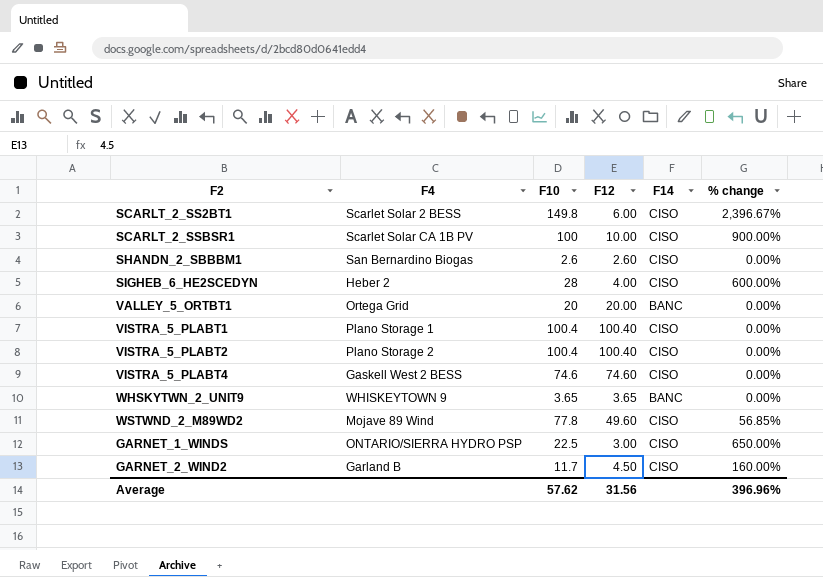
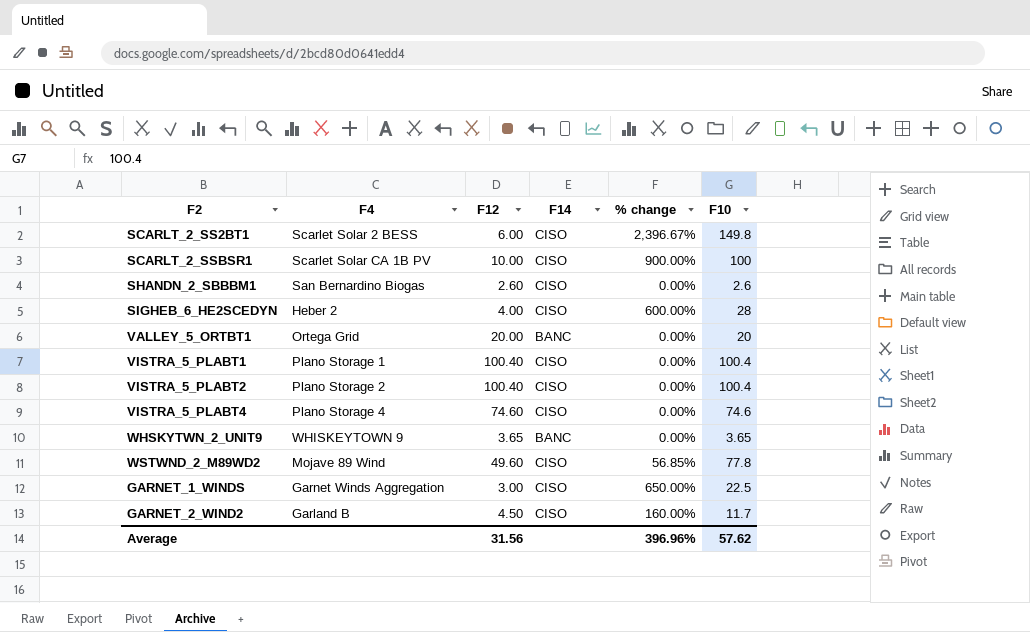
column F10 | position: 3 -> 6
VISTRA_5_PLABT4 | F4: Gaskell West 2 BESS -> Plano Storage 4
GARNET_1_WINDS | F4: ONTARIO/SIERRA HYDRO PSP -> Garnet Winds Aggregation

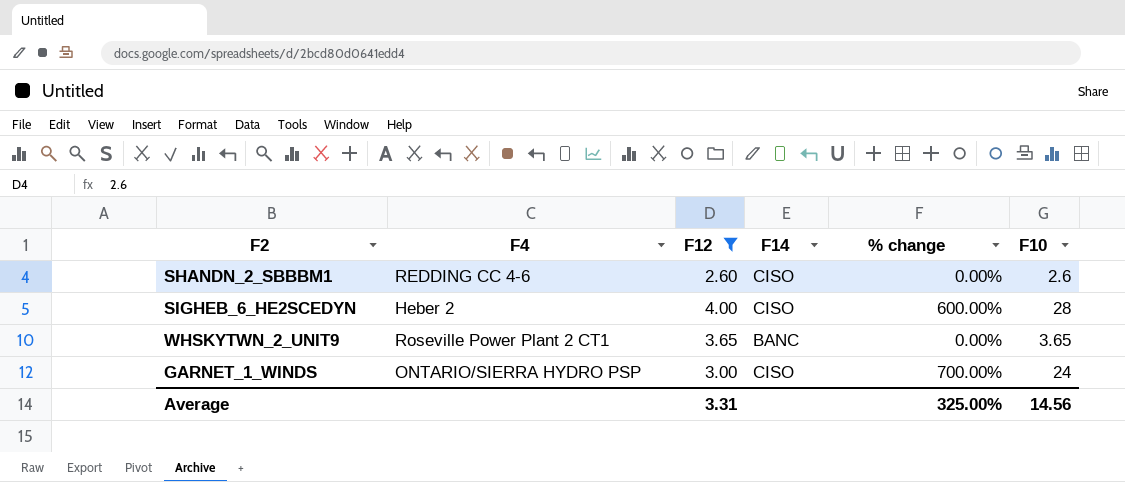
filter: none -> F12 <= 4.00
SHANDN_2_SBBBM1 | F4: San Bernardino Biogas -> REDDING CC 4-6
WHSKYTWN_2_UNIT9 | F4: WHISKEYTOWN 9 -> Roseville Power Plant 2 CT1
GARNET_1_WINDS | F4: Garnet Winds Aggregation -> ONTARIO/SIERRA HYDRO PSP
GARNET_1_WINDS | % change: 650.00% -> 700.00%
GARNET_1_WINDS | F10: 22.5 -> 24
Average | F12: 31.56 -> 3.31
Average | % change: 396.96% -> 325.00%
Average | F10: 57.62 -> 14.56

